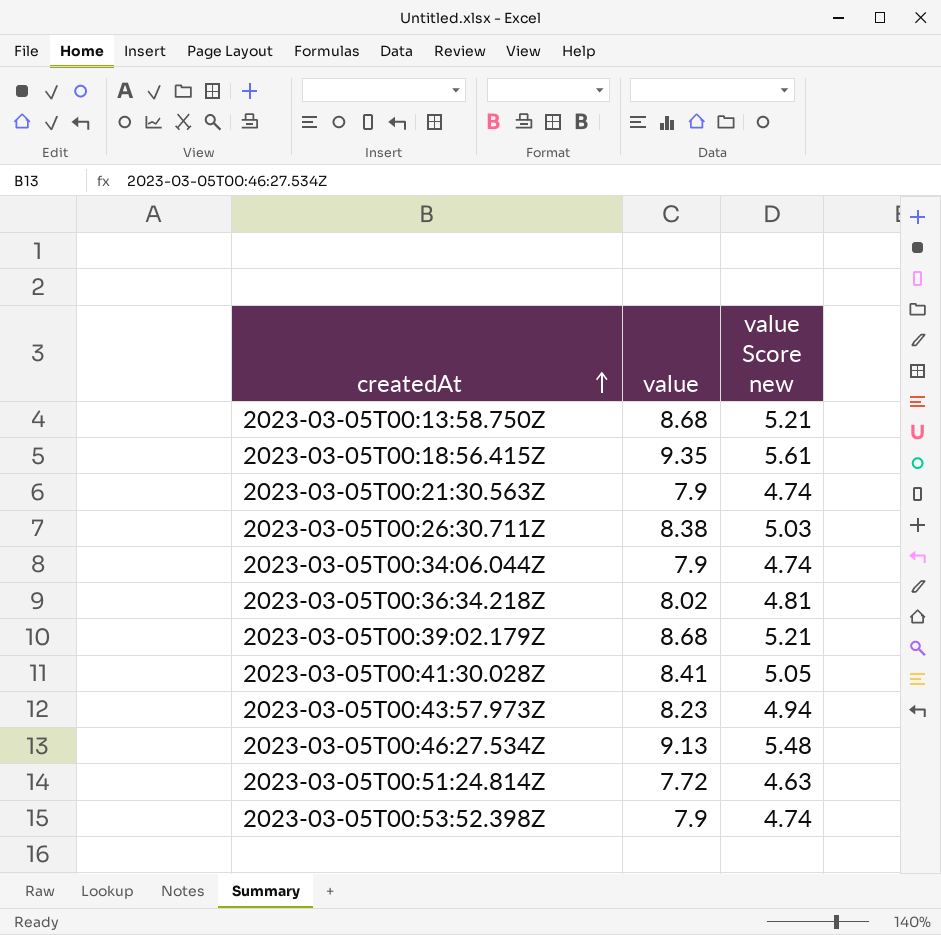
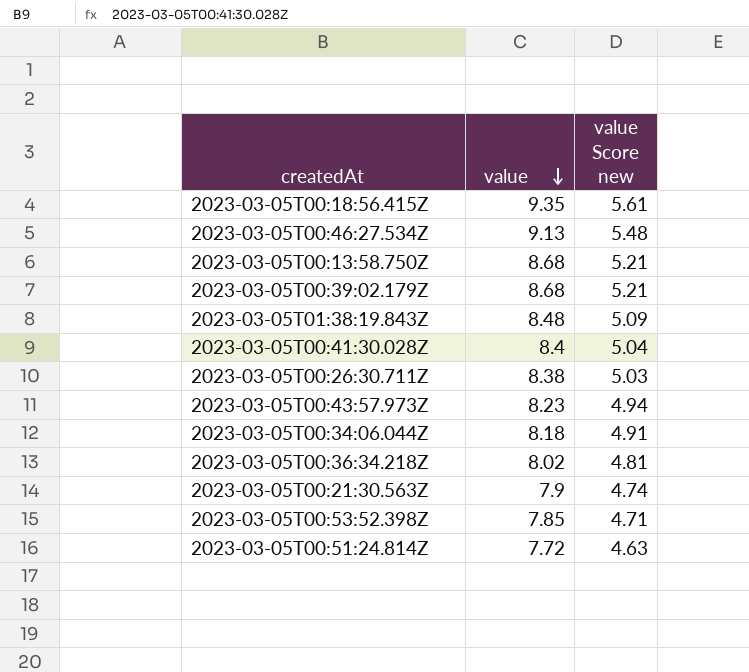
row order: createdAt ascending -> value descending
row 2023-03-05T01:38:19.843Z: none -> 8.48 | 5.09
2023-03-05T00:41:30.028Z | value: 8.41 -> 8.4
2023-03-05T00:41:30.028Z | value Score new: 5.05 -> 5.04
2023-03-05T00:34:06.044Z | value: 7.9 -> 8.18
2023-03-05T00:34:06.044Z | value Score new: 4.74 -> 4.91
2023-03-05T00:53:52.398Z | value: 7.9 -> 7.85
2023-03-05T00:53:52.398Z | value Score new: 4.74 -> 4.71

